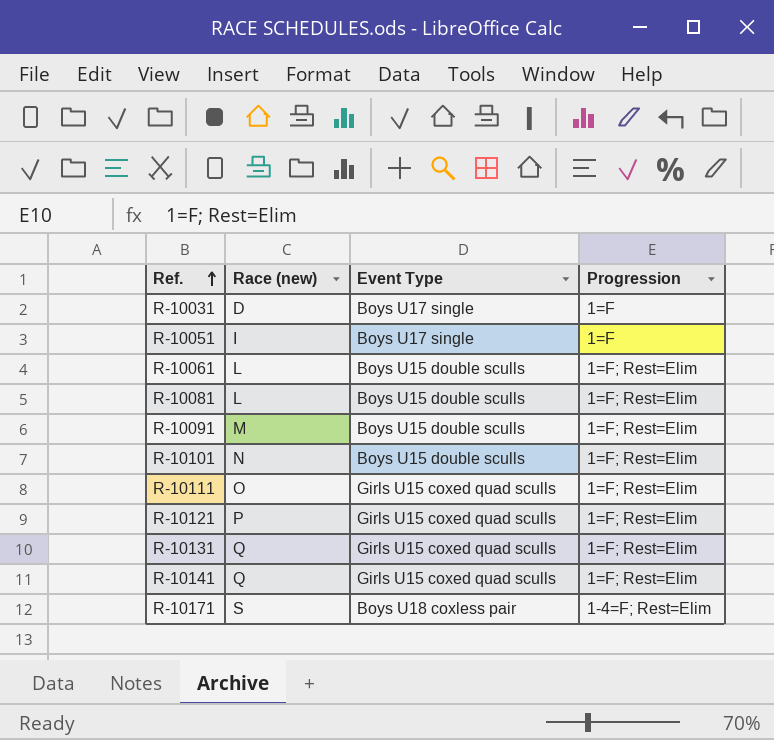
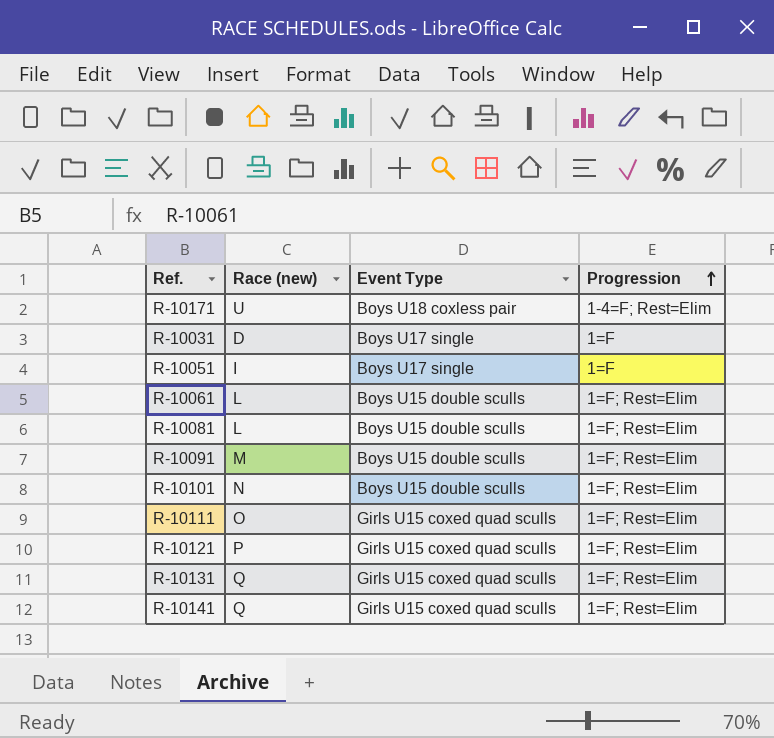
row order: Ref. ascending -> Progression ascending
R-10171 | Race (new): S -> U

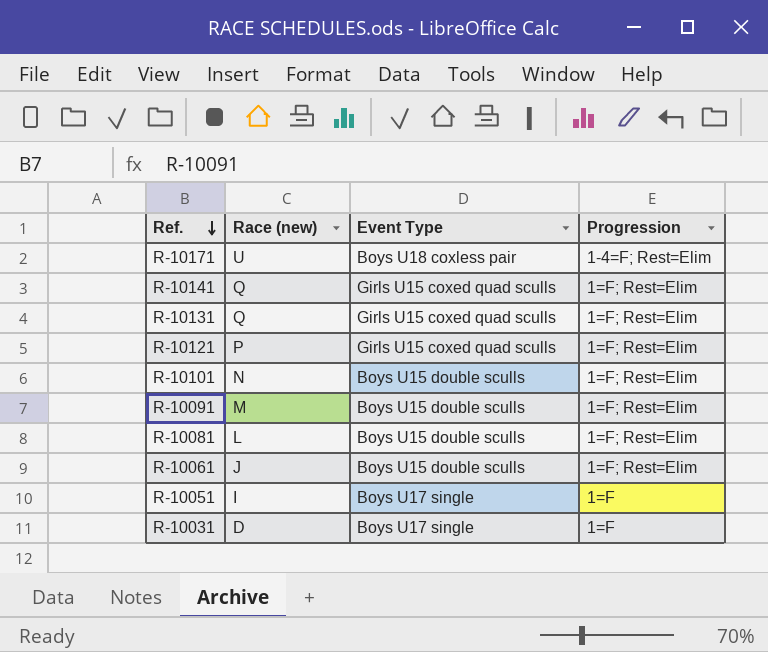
row order: Progression ascending -> Ref. descending
row R-10111: O | Girls U15 coxed quad sculls | 1=F; Rest=Elim -> none
R-10061 | Race (new): L -> J

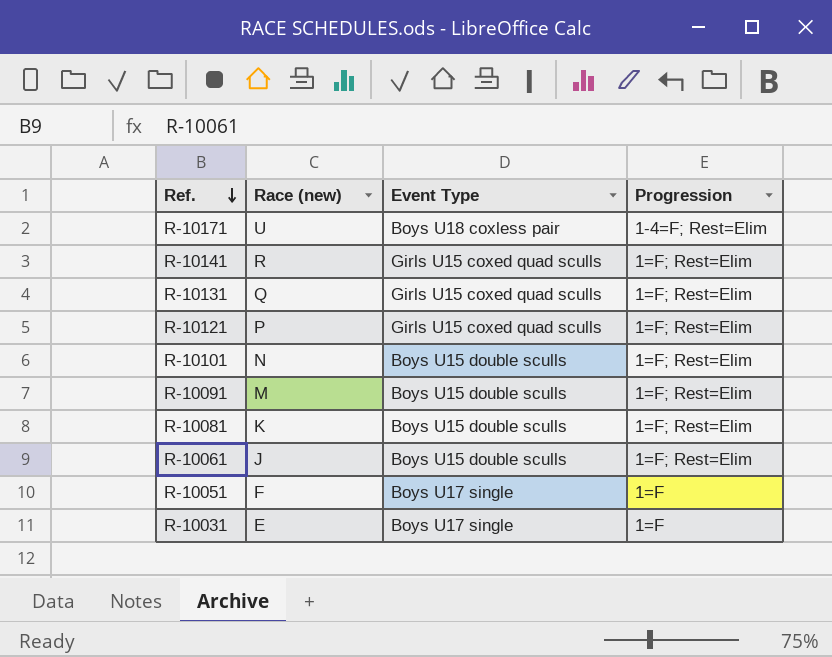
R-10141 | Race (new): Q -> R
R-10081 | Race (new): L -> K
R-10051 | Race (new): I -> F
R-10031 | Race (new): D -> E

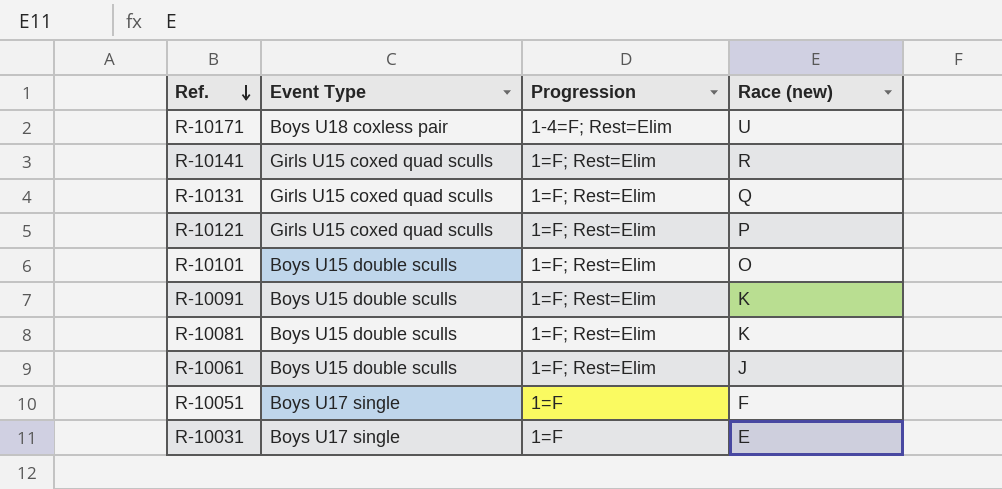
column Race (new) | position: 2 -> 4
R-10101 | Race (new): N -> O
R-10091 | Race (new): M -> K

